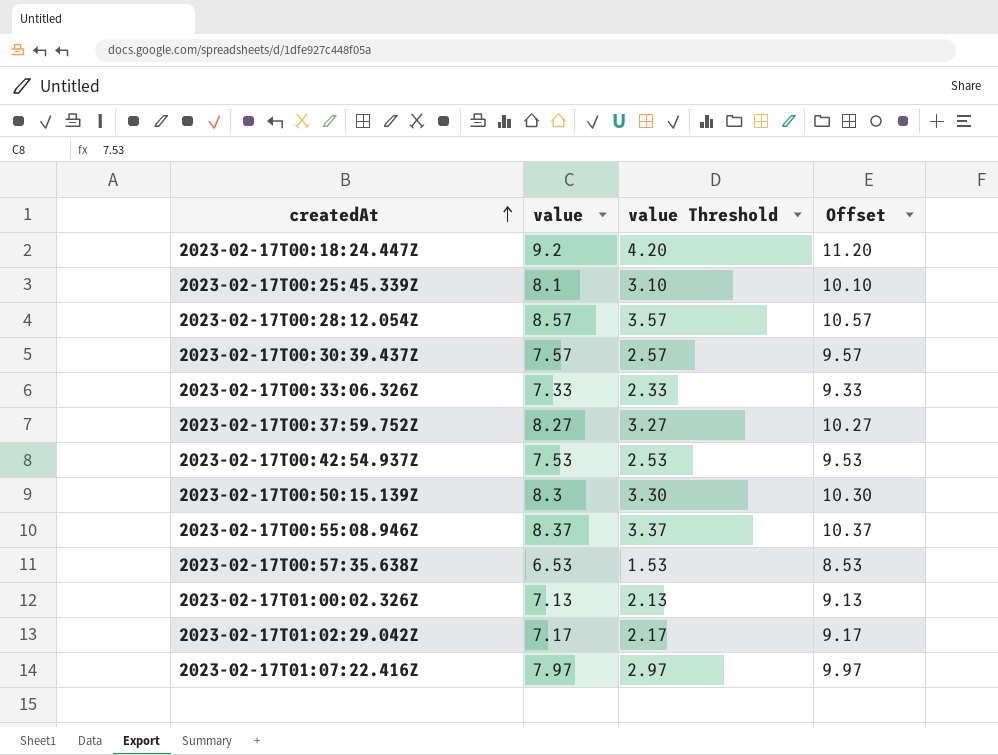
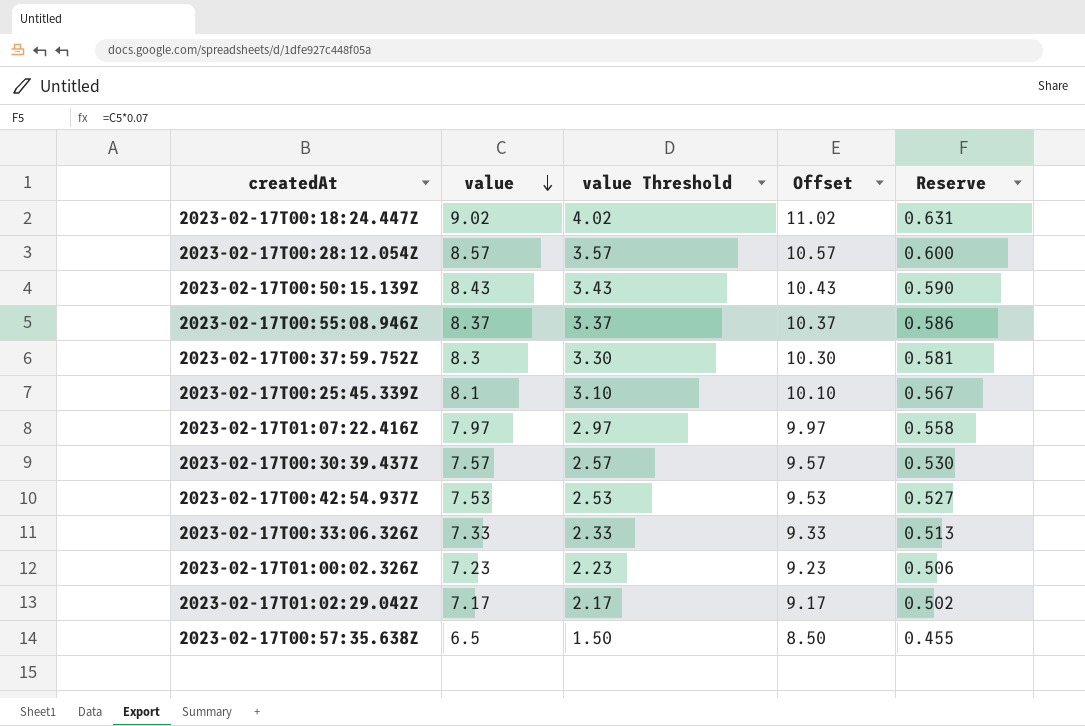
row order: createdAt ascending -> value descending
column Reserve | formula: none -> [value] * 0.07
2023-02-17T00:18:24.447Z | value: 9.2 -> 9.02
2023-02-17T00:18:24.447Z | value Threshold: 4.20 -> 4.02
2023-02-17T00:18:24.447Z | Offset: 11.20 -> 11.02
2023-02-17T00:50:15.139Z | value: 8.3 -> 8.43
2023-02-17T00:50:15.139Z | value Threshold: 3.30 -> 3.43
2023-02-17T00:50:15.139Z | Offset: 10.30 -> 10.43
2023-02-17T00:37:59.752Z | value: 8.27 -> 8.3
2023-02-17T00:37:59.752Z | value Threshold: 3.27 -> 3.30
2023-02-17T00:37:59.752Z | Offset: 10.27 -> 10.30
2023-02-17T01:00:02.326Z | value: 7.13 -> 7.23
2023-02-17T01:00:02.326Z | value Threshold: 2.13 -> 2.23
2023-02-17T01:00:02.326Z | Offset: 9.13 -> 9.23
2023-02-17T00:57:35.638Z | value: 6.53 -> 6.5
2023-02-17T00:57:35.638Z | value Threshold: 1.53 -> 1.50
2023-02-17T00:57:35.638Z | Offset: 8.53 -> 8.50

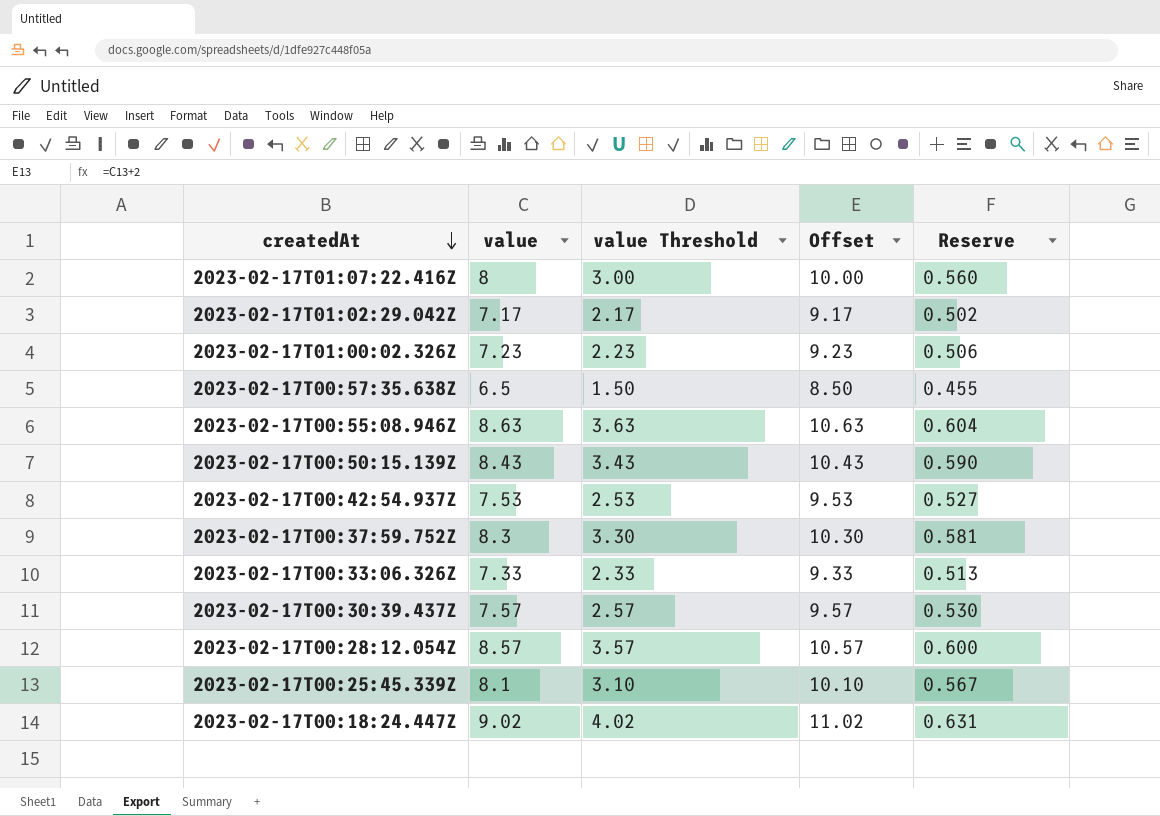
row order: value descending -> createdAt descending
2023-02-17T01:07:22.416Z | value: 7.97 -> 8
2023-02-17T01:07:22.416Z | value Threshold: 2.97 -> 3.00
2023-02-17T01:07:22.416Z | Offset: 9.97 -> 10.00
2023-02-17T01:07:22.416Z | Reserve: 0.558 -> 0.560
2023-02-17T00:55:08.946Z | value: 8.37 -> 8.63
2023-02-17T00:55:08.946Z | value Threshold: 3.37 -> 3.63
2023-02-17T00:55:08.946Z | Offset: 10.37 -> 10.63
2023-02-17T00:55:08.946Z | Reserve: 0.586 -> 0.604

